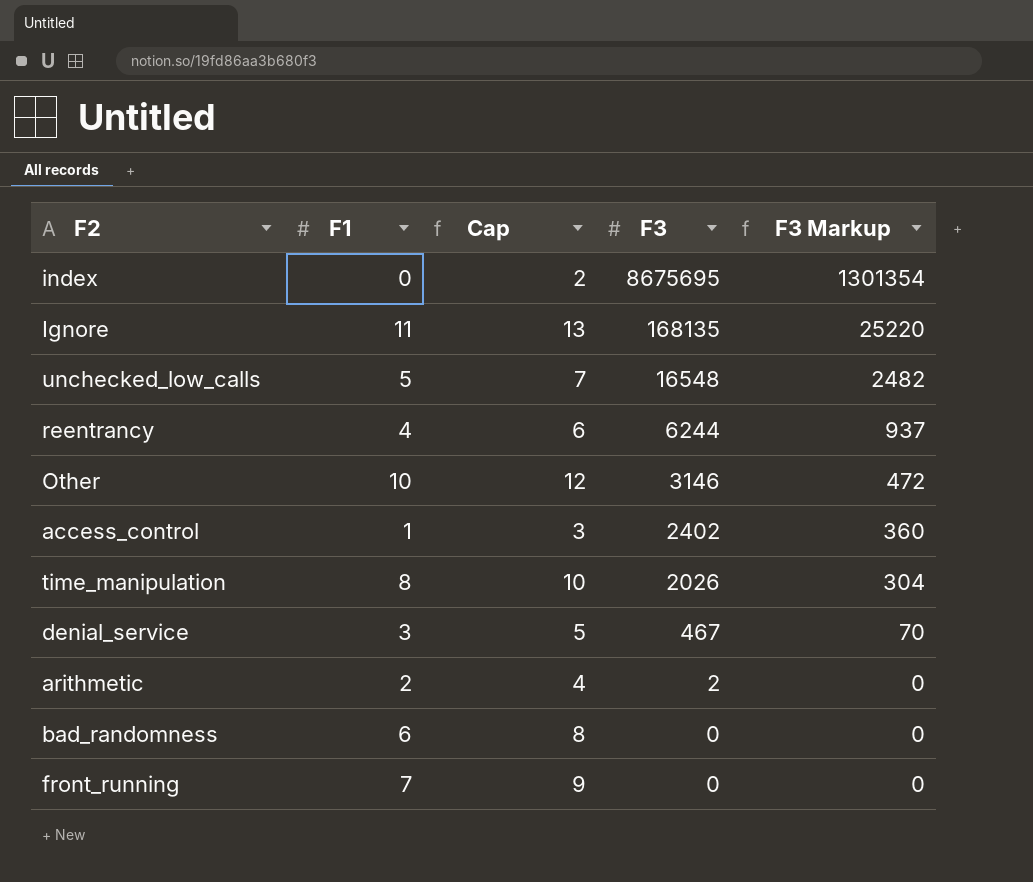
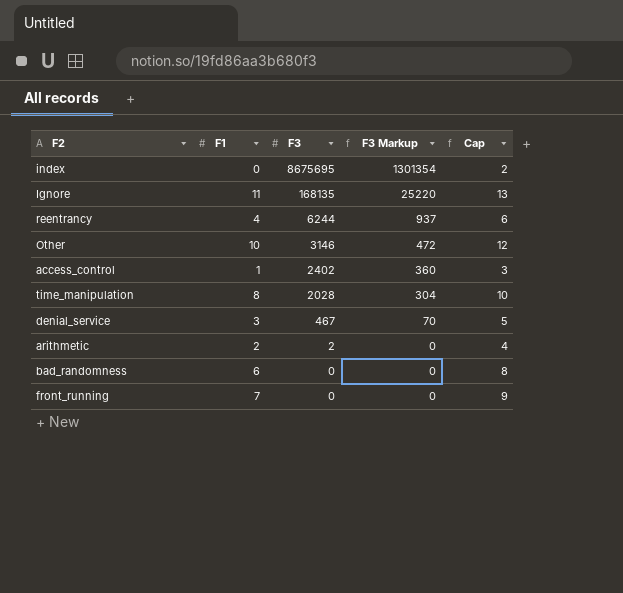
column Cap | position: 3 -> 5
row unchecked_low_calls: 5 | 7 | 16548 | 2482 -> none
time_manipulation | F3: 2026 -> 2028

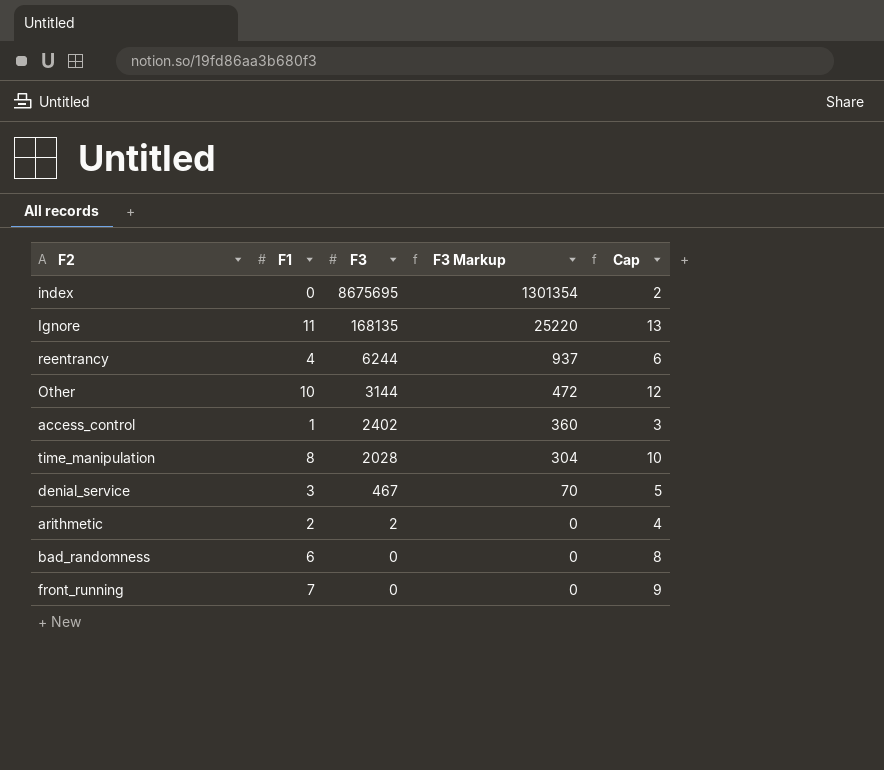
Other | F3: 3146 -> 3144

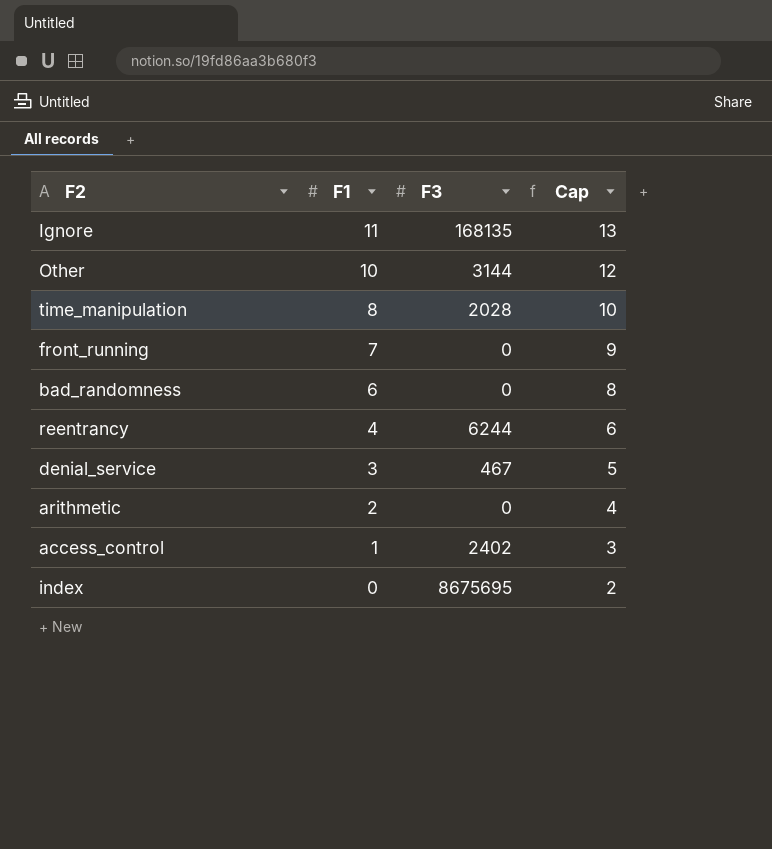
row order: F3 descending -> F1 descending
column F3 Markup | formula: [F3] * 0.15 -> none
arithmetic | F3: 2 -> 0

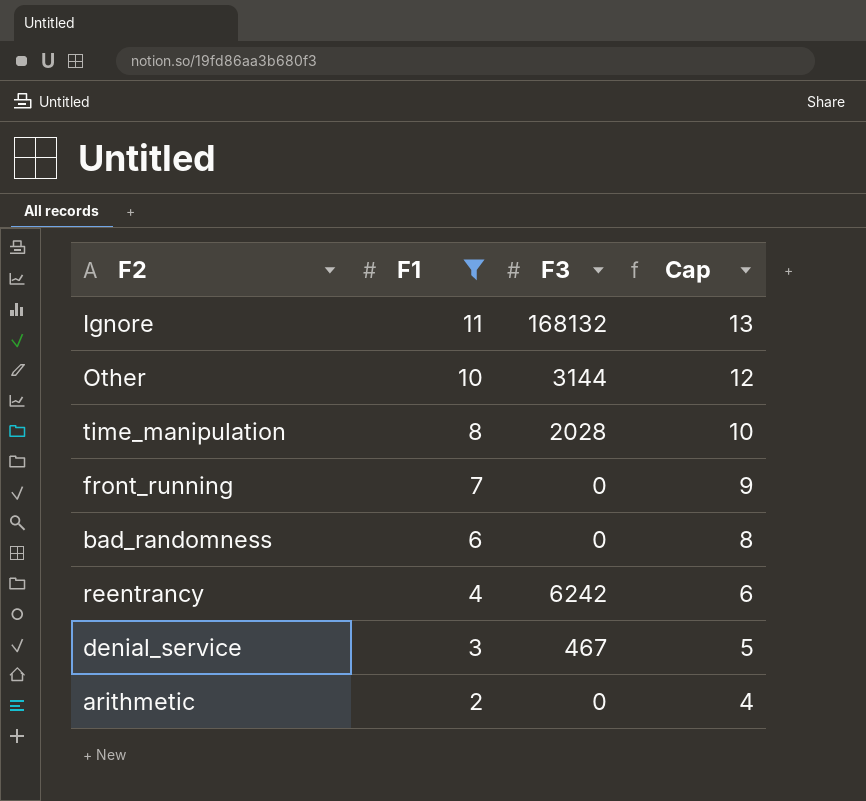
filter: none -> F1 >= 2
Ignore | F3: 168135 -> 168132
reentrancy | F3: 6244 -> 6242

